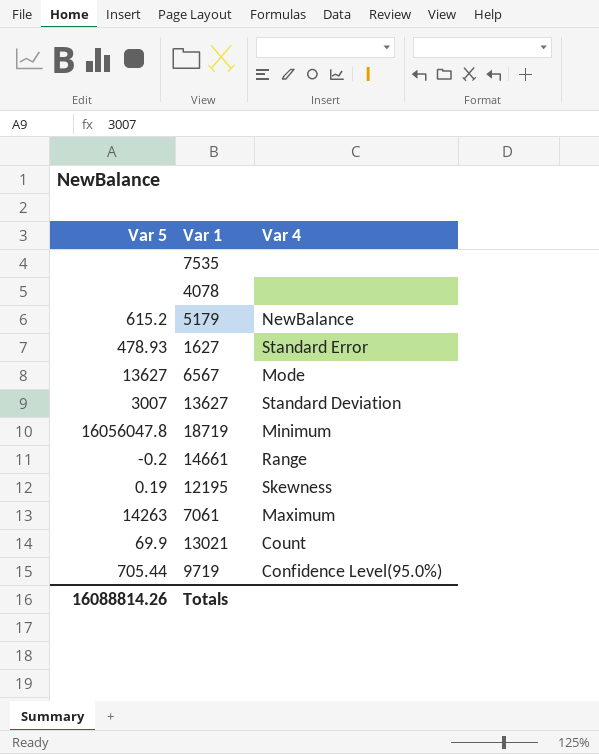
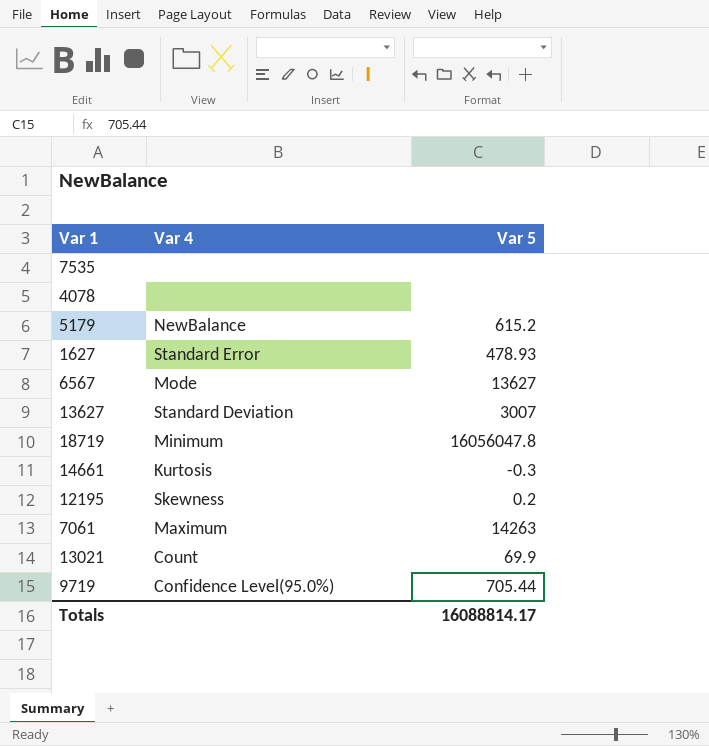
column Var 5 | position: 1 -> 3
14661 | Var 4: Range -> Kurtosis
14661 | Var 5: -0.2 -> -0.3
12195 | Var 5: 0.19 -> 0.2
Totals | Var 5: 16088814.26 -> 16088814.17

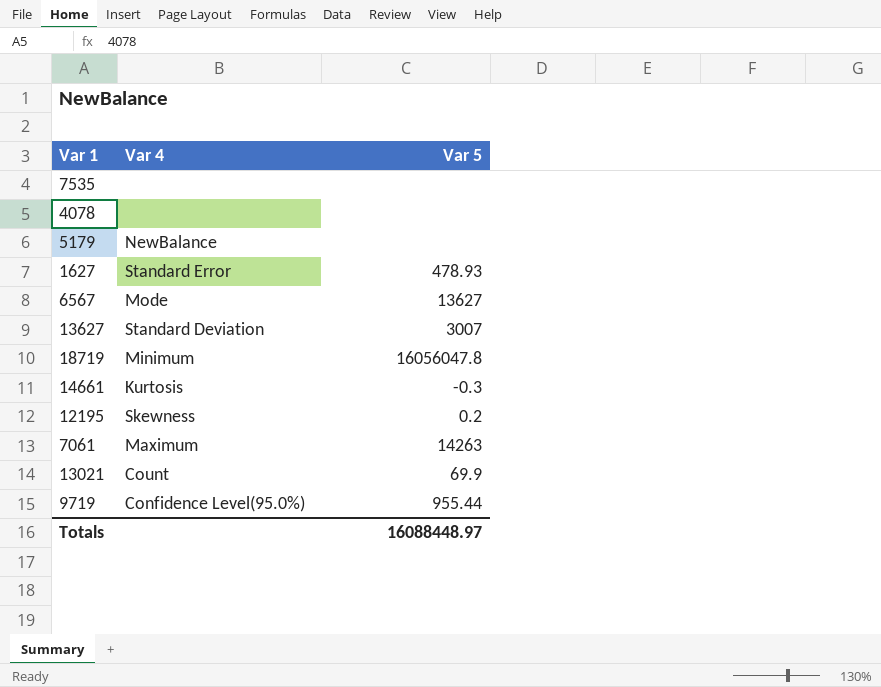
5179 | Var 5: 615.2 -> none
9719 | Var 5: 705.44 -> 955.44
Totals | Var 5: 16088814.17 -> 16088448.97

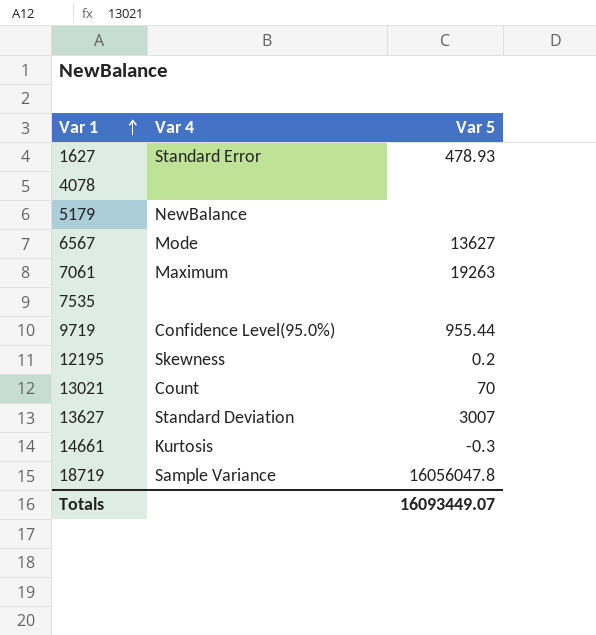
row order: none -> Var 1 ascending
7061 | Var 5: 14263 -> 19263
13021 | Var 5: 69.9 -> 70
18719 | Var 4: Minimum -> Sample Variance
Totals | Var 5: 16088448.97 -> 16093449.07

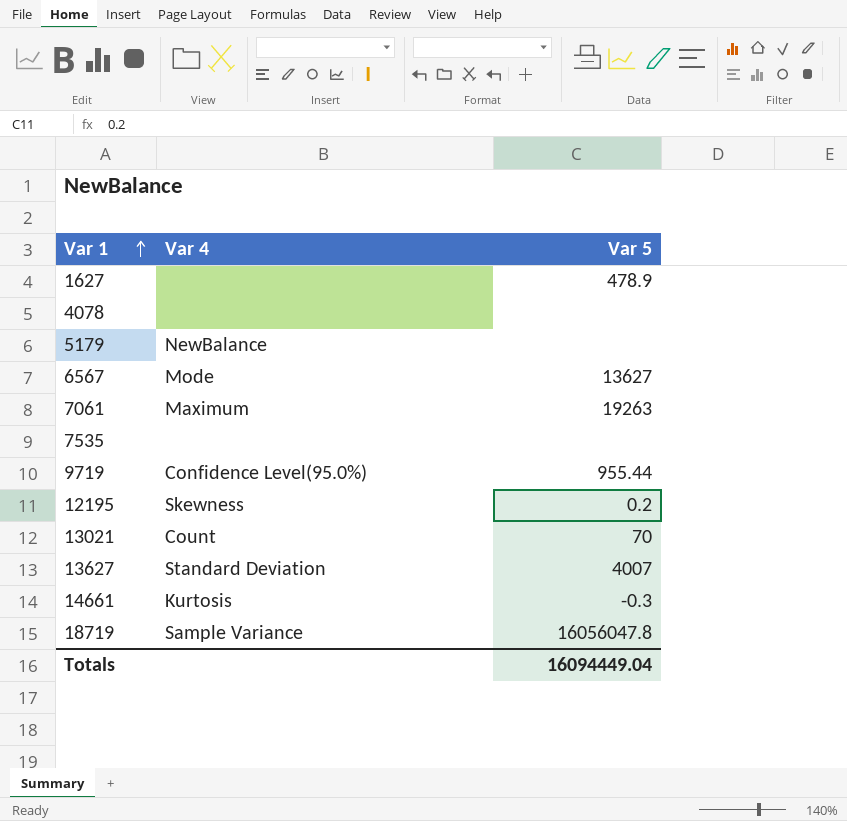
1627 | Var 4: Standard Error -> none
1627 | Var 5: 478.93 -> 478.9
13627 | Var 5: 3007 -> 4007
Totals | Var 5: 16093449.07 -> 16094449.04

